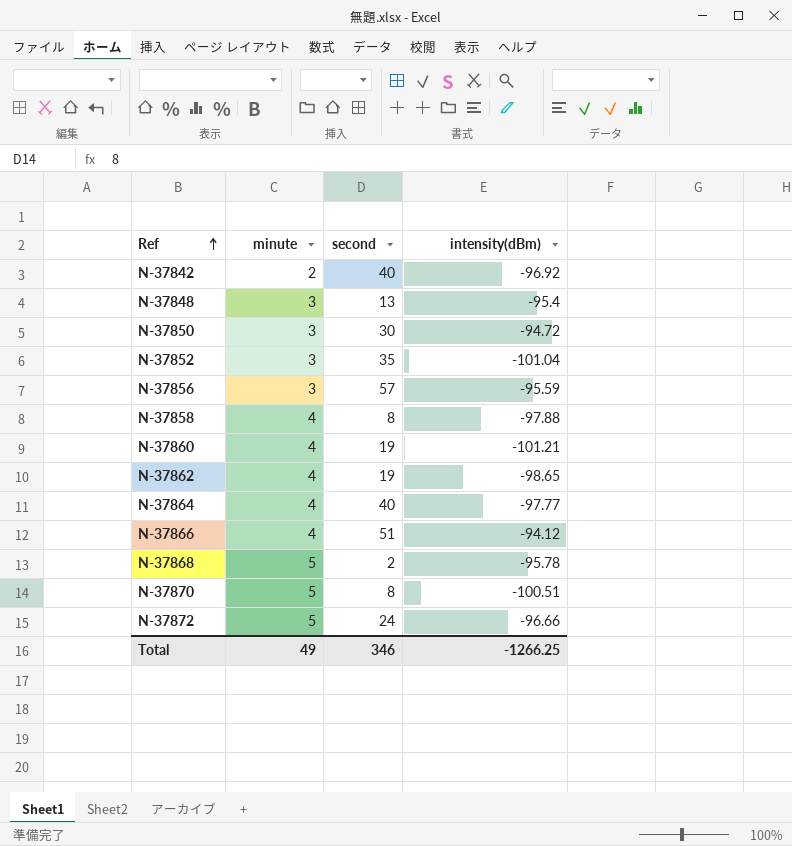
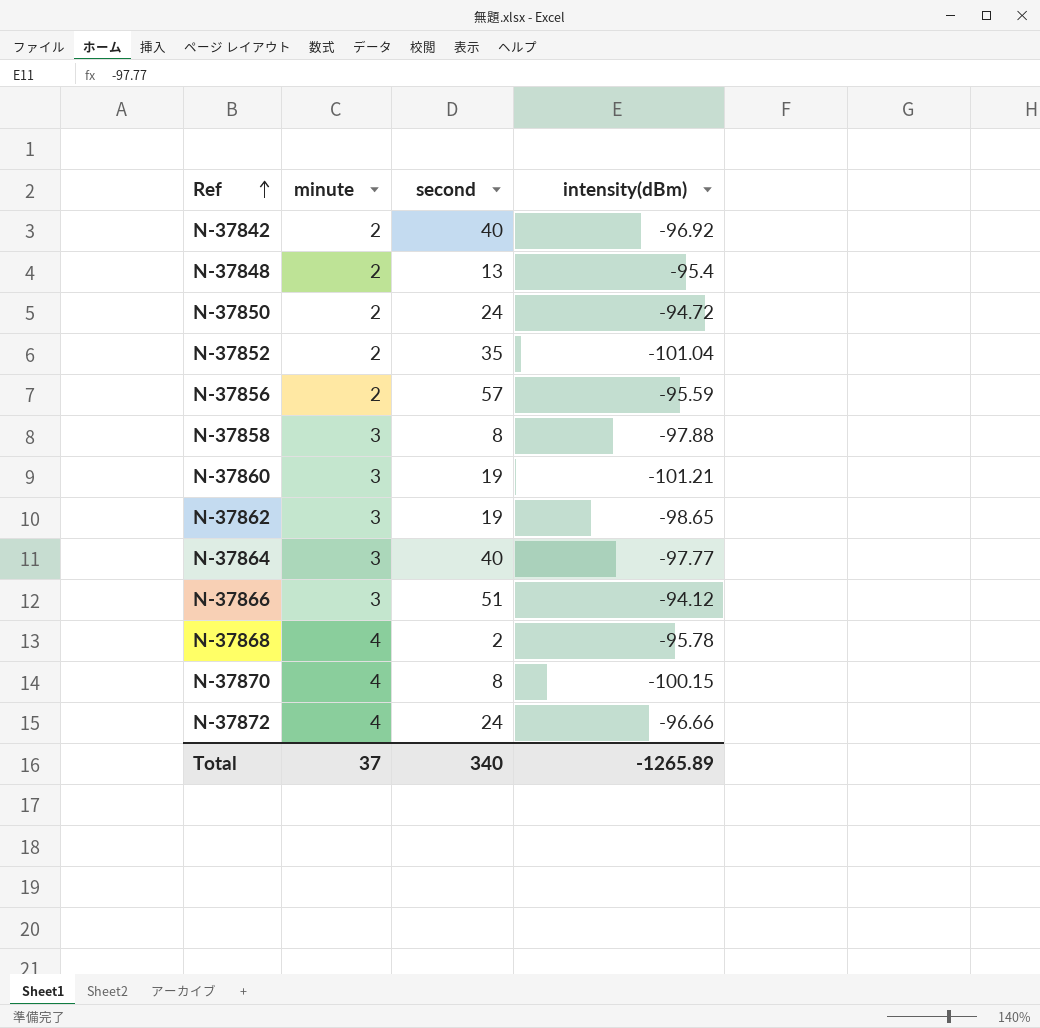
N-37848 | minute: 3 -> 2
N-37850 | minute: 3 -> 2
N-37850 | second: 30 -> 24
N-37852 | minute: 3 -> 2
N-37856 | minute: 3 -> 2
N-37858 | minute: 4 -> 3
N-37860 | minute: 4 -> 3
N-37862 | minute: 4 -> 3
N-37864 | minute: 4 -> 3
N-37866 | minute: 4 -> 3
N-37868 | minute: 5 -> 4
N-37870 | minute: 5 -> 4
N-37870 | intensity(dBm): -100.51 -> -100.15
N-37872 | minute: 5 -> 4
Total | minute: 49 -> 37
Total | second: 346 -> 340
Total | intensity(dBm): -1266.25 -> -1265.89

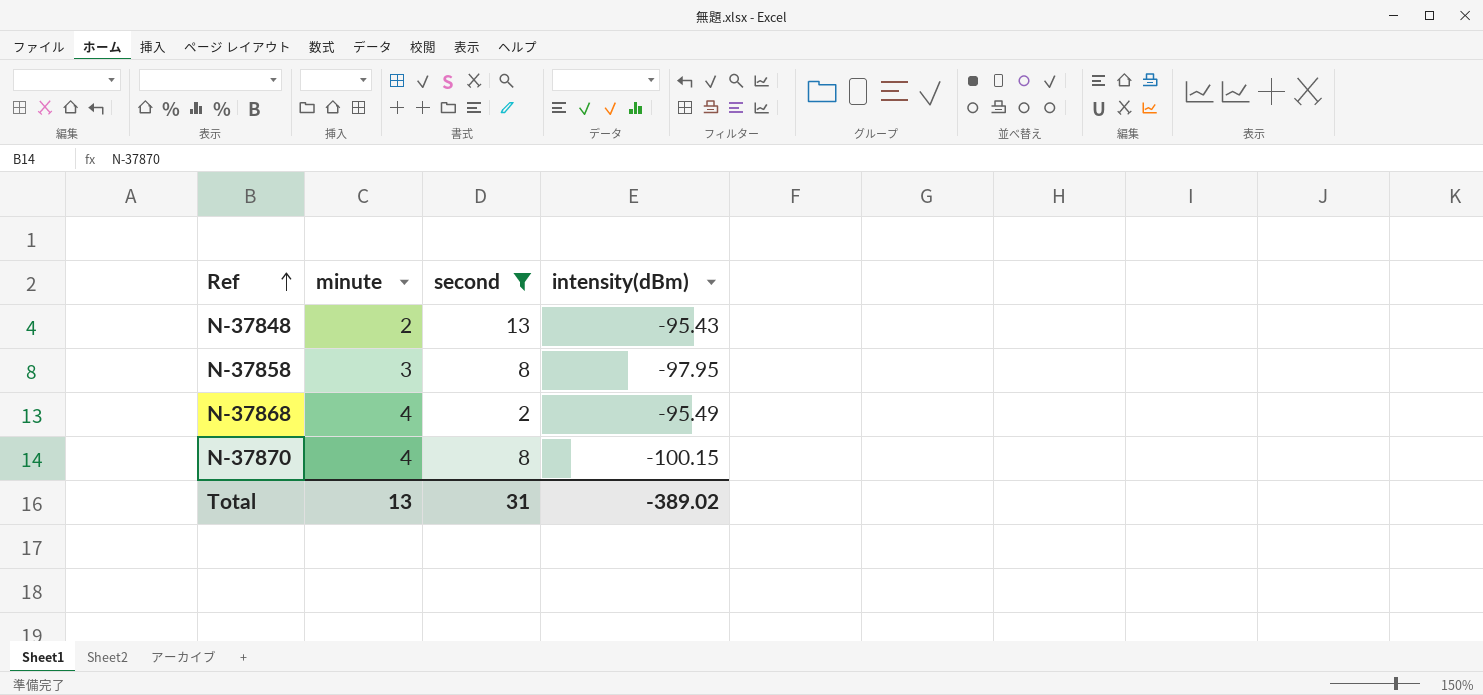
filter: none -> second <= 13
N-37848 | intensity(dBm): -95.4 -> -95.43
N-37858 | intensity(dBm): -97.88 -> -97.95
N-37868 | intensity(dBm): -95.78 -> -95.49
Total | minute: 37 -> 13
Total | second: 340 -> 31
Total | intensity(dBm): -1265.89 -> -389.02

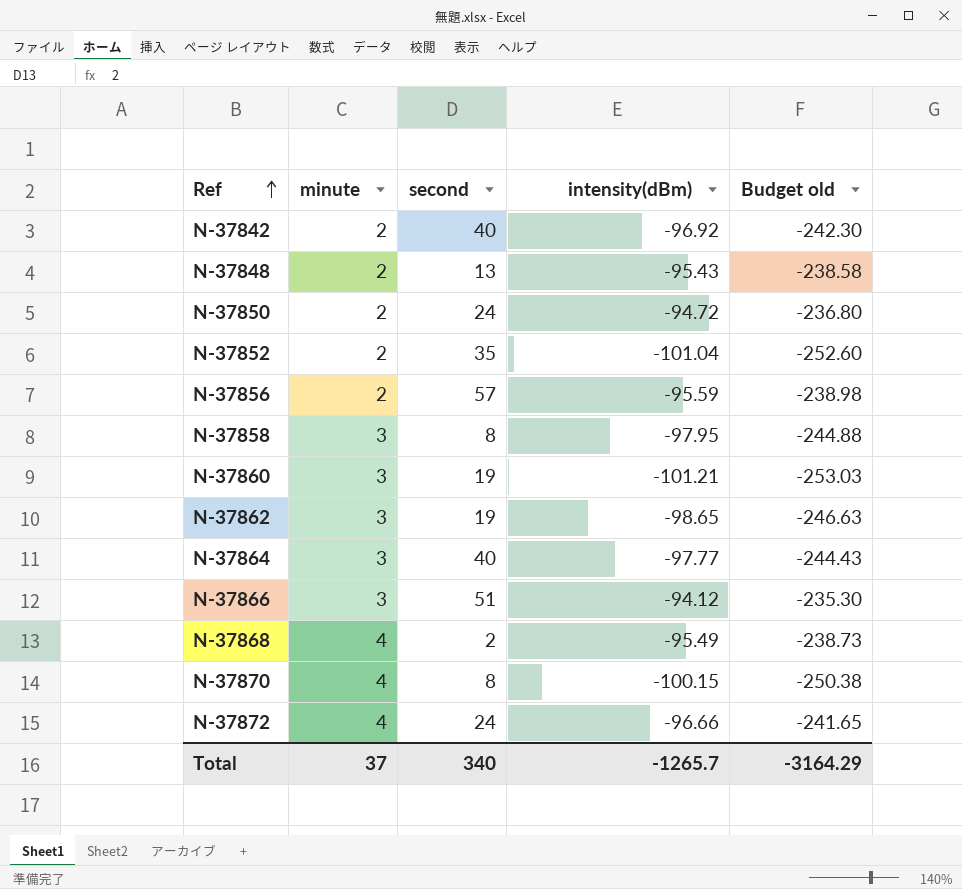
filter: second <= 13 -> none
column Budget old | formula: none -> [intensity(dBm)] * 2.5
Total | minute: 13 -> 37
Total | second: 31 -> 340
Total | intensity(dBm): -389.02 -> -1265.7

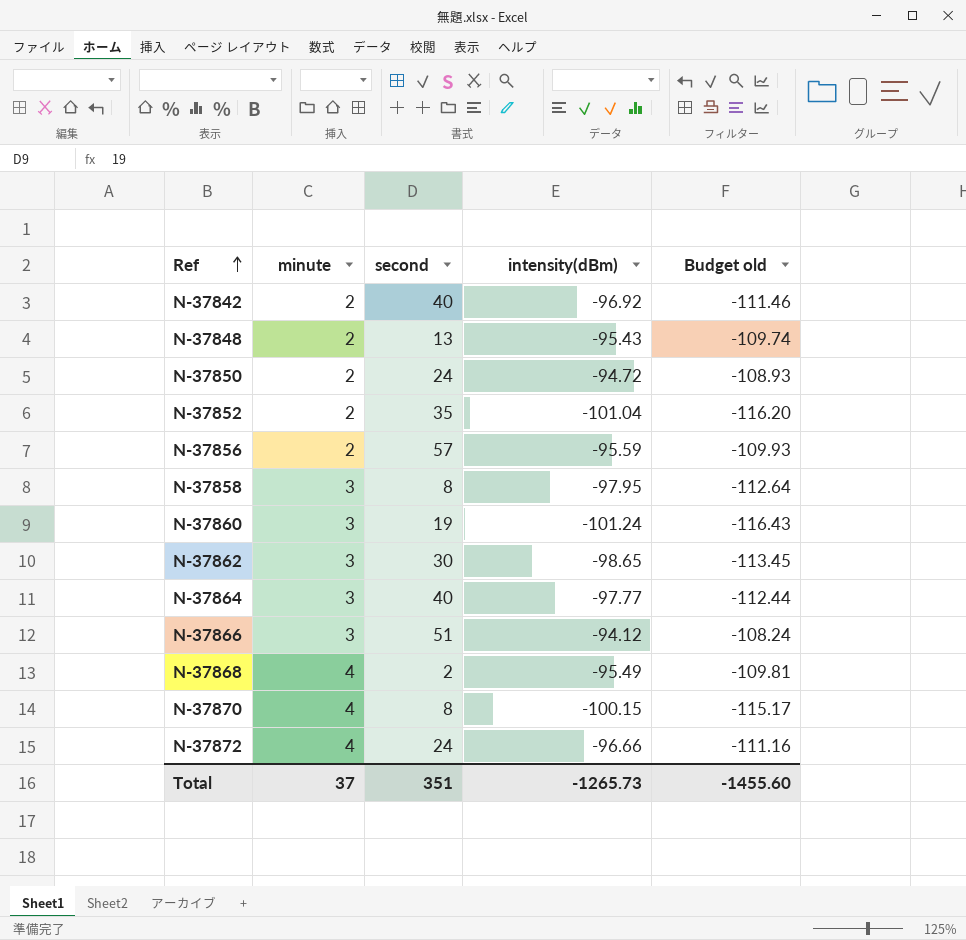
column Budget old | formula: [intensity(dBm)] * 2.5 -> [intensity(dBm)] * 1.15
N-37860 | intensity(dBm): -101.21 -> -101.24
N-37862 | second: 19 -> 30
Total | second: 340 -> 351
Total | intensity(dBm): -1265.7 -> -1265.73
Total | Budget old: -3164.29 -> -1455.60

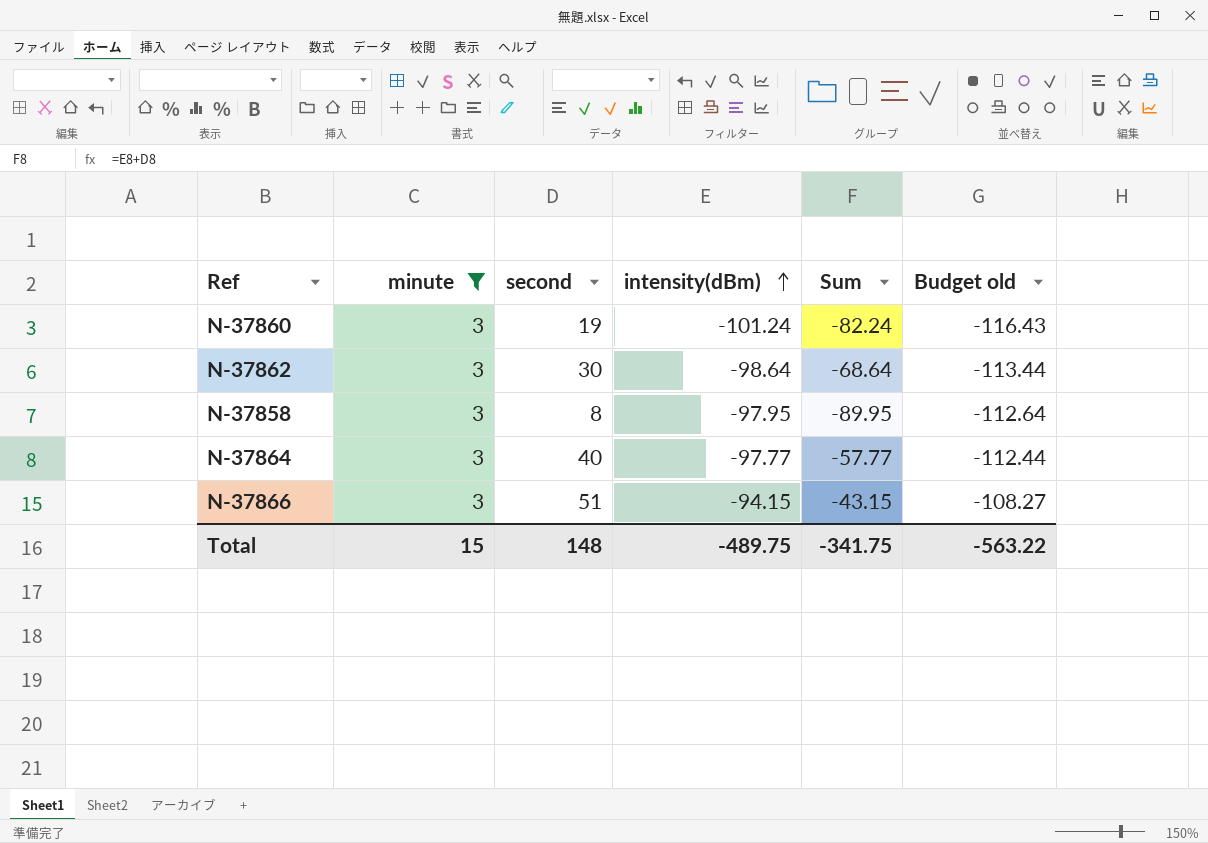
filter: none -> minute = 3
row order: Ref ascending -> intensity(dBm) ascending
column Sum | formula: none -> [second] + [intensity(dBm)]
N-37862 | intensity(dBm): -98.65 -> -98.64
N-37862 | Budget old: -113.45 -> -113.44
N-37866 | intensity(dBm): -94.12 -> -94.15
N-37866 | Budget old: -108.24 -> -108.27
Total | minute: 37 -> 15
Total | second: 351 -> 148
Total | intensity(dBm): -1265.73 -> -489.75
Total | Budget old: -1455.60 -> -563.22

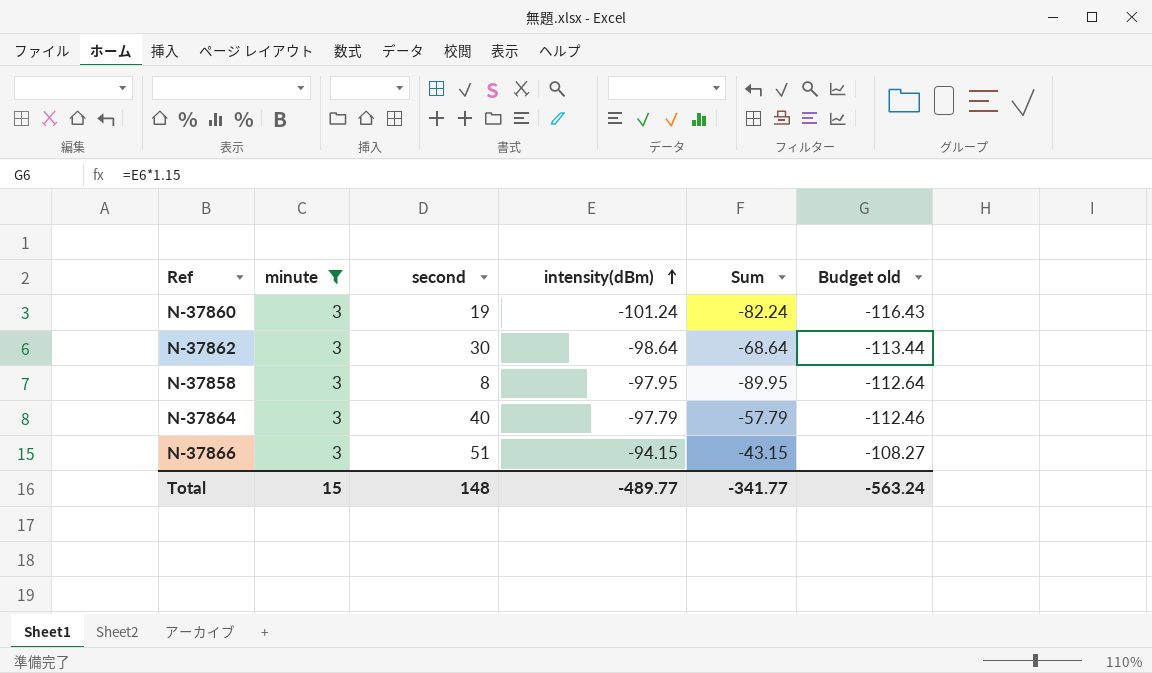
N-37864 | intensity(dBm): -97.77 -> -97.79
N-37864 | Sum: -57.77 -> -57.79
N-37864 | Budget old: -112.44 -> -112.46
Total | intensity(dBm): -489.75 -> -489.77
Total | Sum: -341.75 -> -341.77
Total | Budget old: -563.22 -> -563.24

